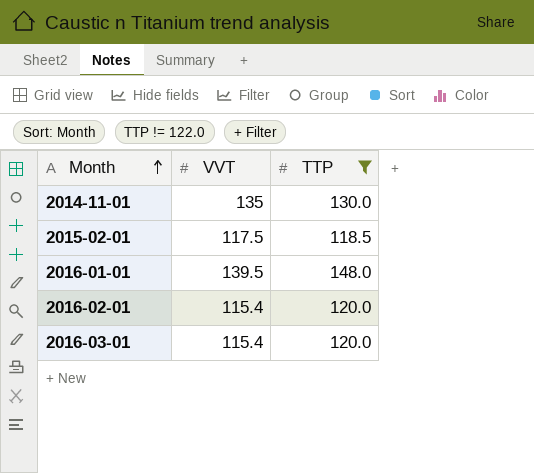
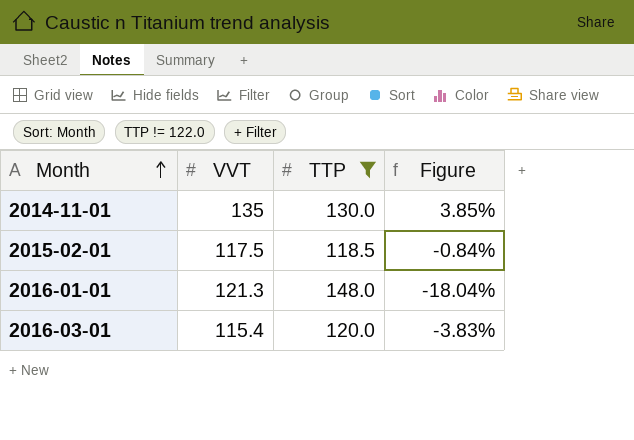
column Figure | formula: none -> ([VVT] - [TTP]) / [TTP]
row 2016-02-01: 115.4 | 120.0 -> none
2016-01-01 | VVT: 139.5 -> 121.3

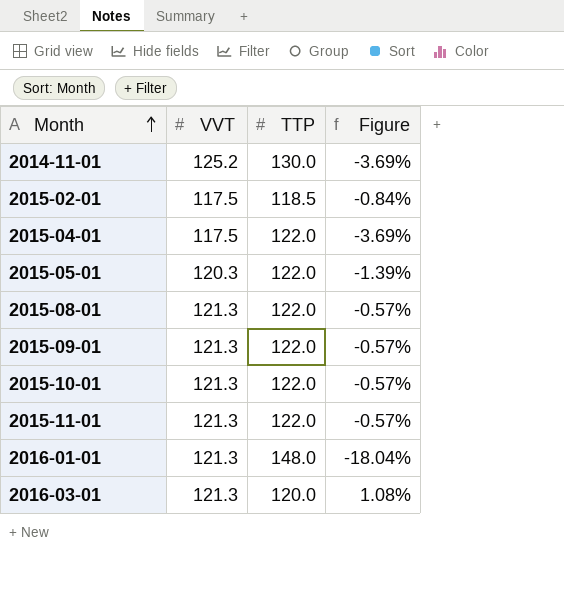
filter: TTP != 122.0 -> none
2014-11-01 | VVT: 135 -> 125.2
2014-11-01 | Figure: 3.85% -> -3.69%
2016-03-01 | VVT: 115.4 -> 121.3
2016-03-01 | Figure: -3.83% -> 1.08%

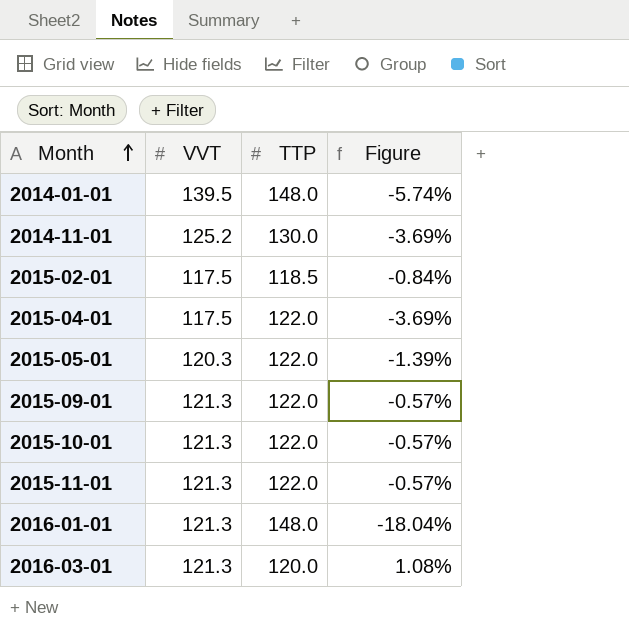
row 2015-08-01: 121.3 | 122.0 | -0.57% -> none
row 2014-01-01: none -> 139.5 | 148.0 | -5.74%

